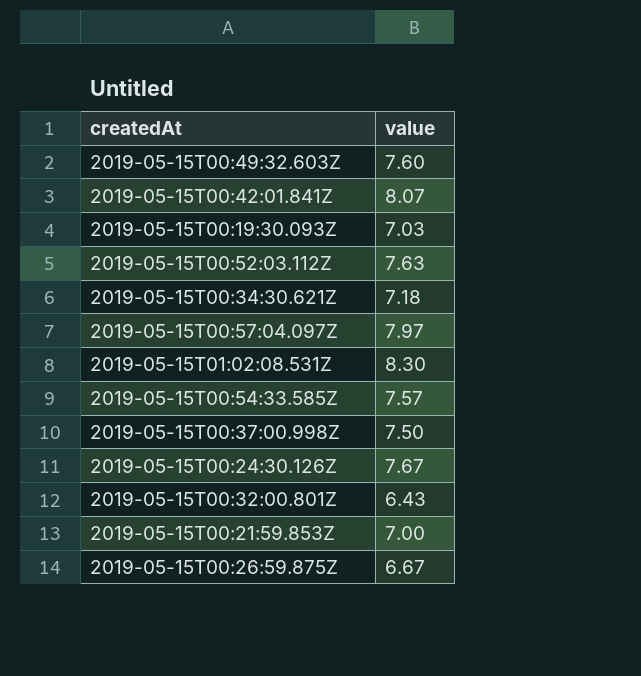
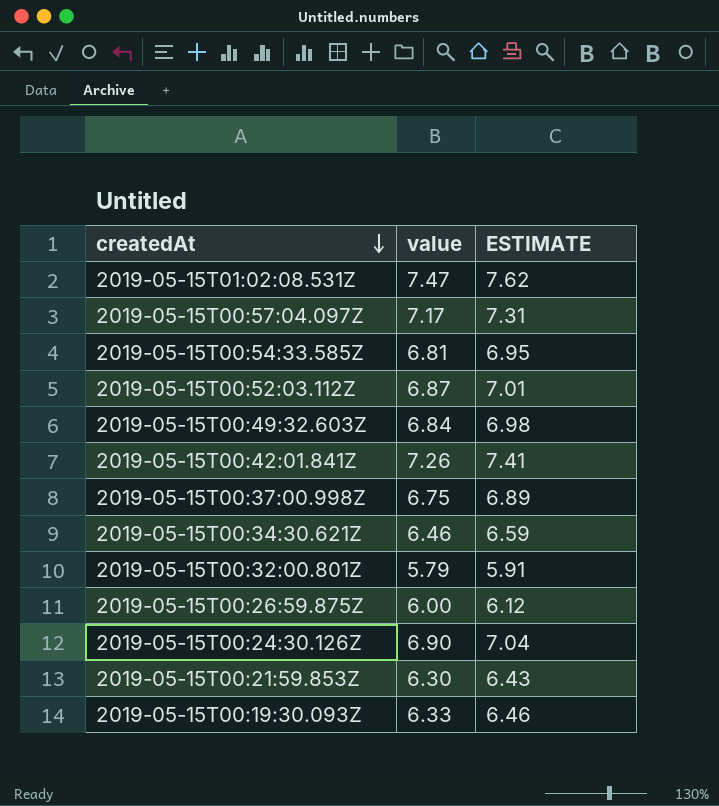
row order: none -> createdAt descending
column ESTIMATE | formula: none -> [value] * 1.02
2019-05-15T01:02:08.531Z | value: 8.30 -> 7.47
2019-05-15T00:57:04.097Z | value: 7.97 -> 7.17
2019-05-15T00:54:33.585Z | value: 7.57 -> 6.81
2019-05-15T00:52:03.112Z | value: 7.63 -> 6.87
2019-05-15T00:49:32.603Z | value: 7.60 -> 6.84
2019-05-15T00:42:01.841Z | value: 8.07 -> 7.26
2019-05-15T00:37:00.998Z | value: 7.50 -> 6.75
2019-05-15T00:34:30.621Z | value: 7.18 -> 6.46
2019-05-15T00:32:00.801Z | value: 6.43 -> 5.79
2019-05-15T00:26:59.875Z | value: 6.67 -> 6.00
2019-05-15T00:24:30.126Z | value: 7.67 -> 6.90
2019-05-15T00:21:59.853Z | value: 7.00 -> 6.30
2019-05-15T00:19:30.093Z | value: 7.03 -> 6.33

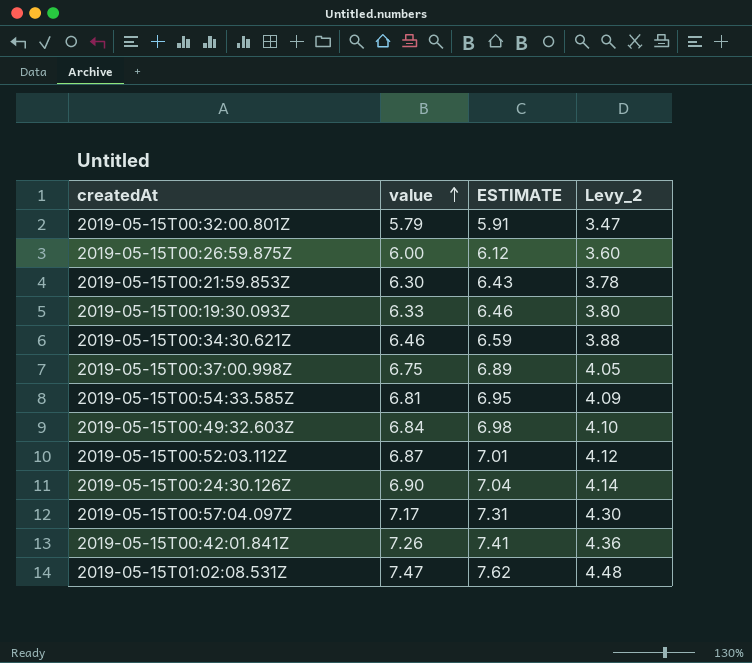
row order: createdAt descending -> value ascending
column Levy_2 | formula: none -> [value] * 0.6

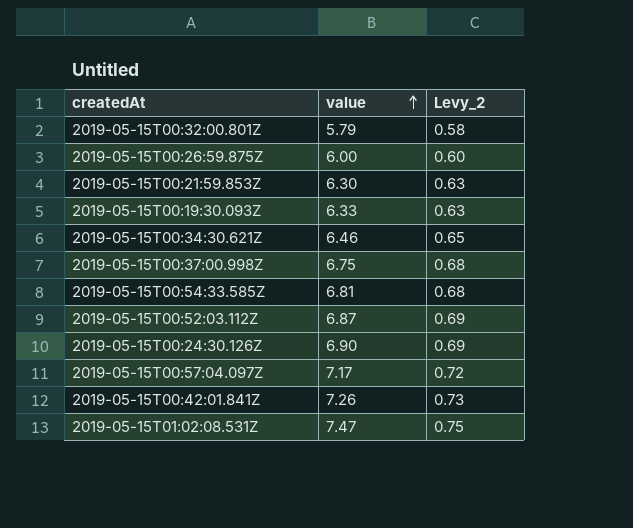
column ESTIMATE | formula: [value] * 1.02 -> none
column Levy_2 | formula: [value] * 0.6 -> [value] * 0.1
row 2019-05-15T00:49:32.603Z: 6.84 | 6.98 | 4.10 -> none

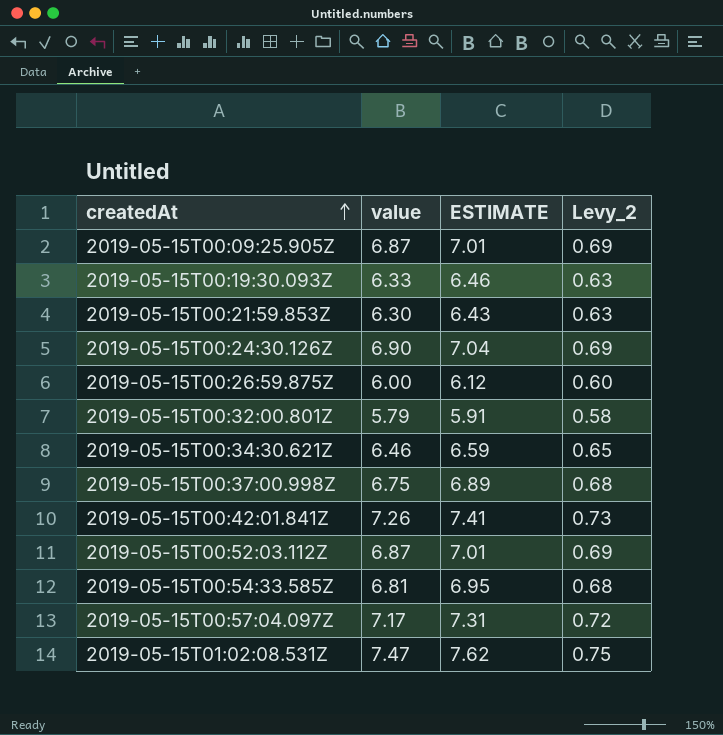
row order: value ascending -> createdAt ascending
column ESTIMATE | formula: none -> [value] * 1.02
row 2019-05-15T00:09:25.905Z: none -> 6.87 | 7.01 | 0.69

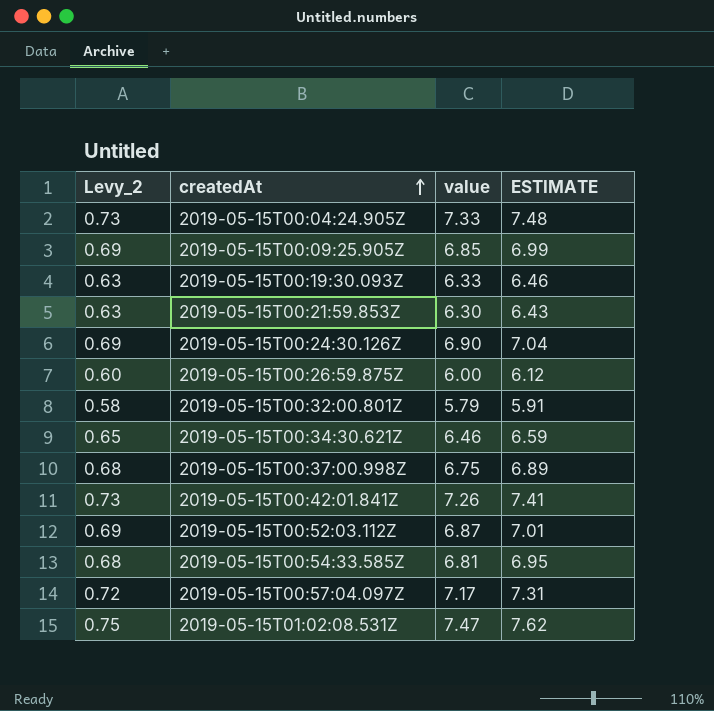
column Levy_2 | position: 4 -> 1
row 2019-05-15T00:04:24.905Z: none -> 0.73 | 7.33 | 7.48
2019-05-15T00:09:25.905Z | value: 6.87 -> 6.85
2019-05-15T00:09:25.905Z | ESTIMATE: 7.01 -> 6.99

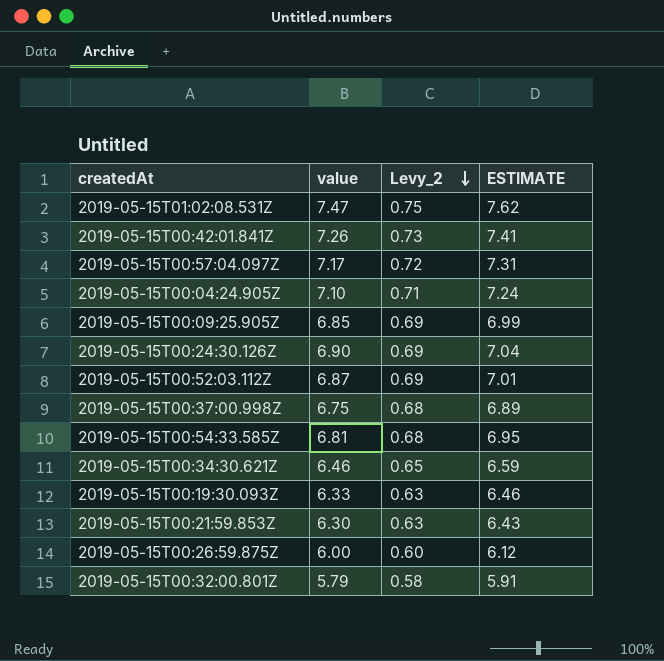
row order: createdAt ascending -> Levy_2 descending
column Levy_2 | position: 1 -> 3
2019-05-15T00:04:24.905Z | value: 7.33 -> 7.10
2019-05-15T00:04:24.905Z | Levy_2: 0.73 -> 0.71
2019-05-15T00:04:24.905Z | ESTIMATE: 7.48 -> 7.24

